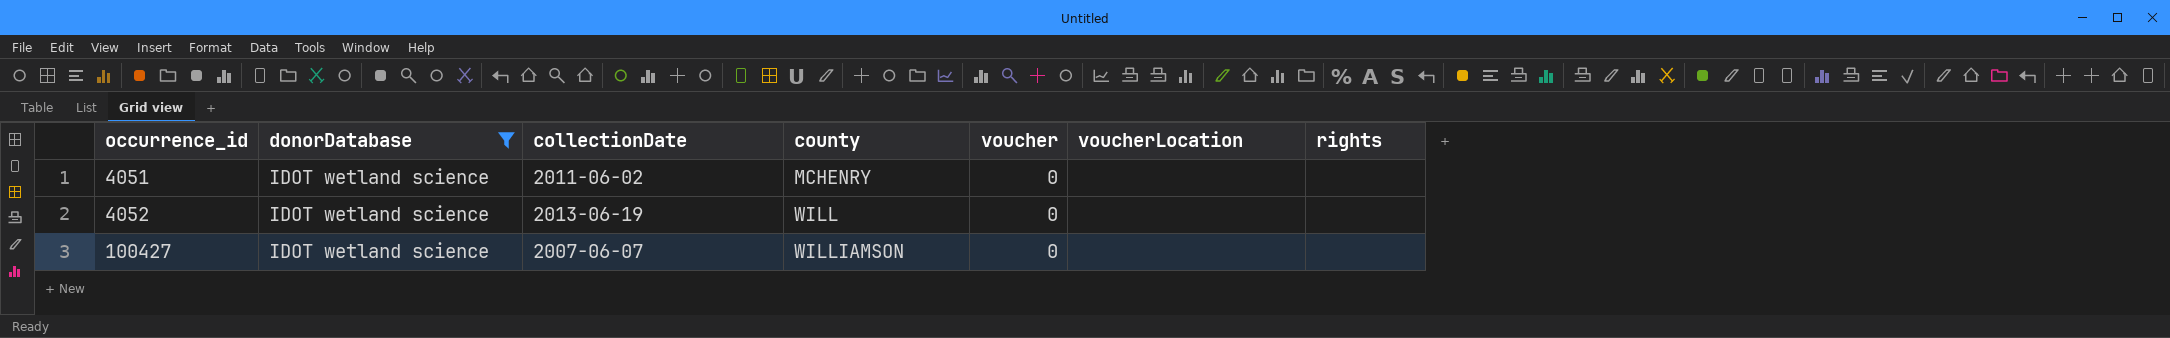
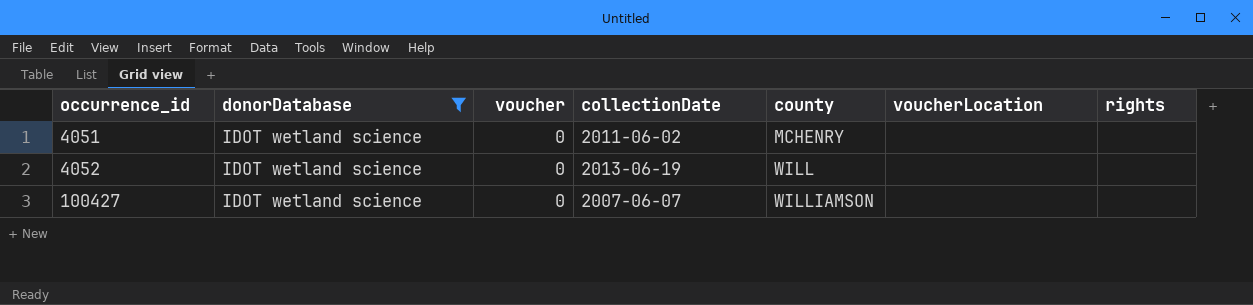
column voucher | position: 5 -> 3

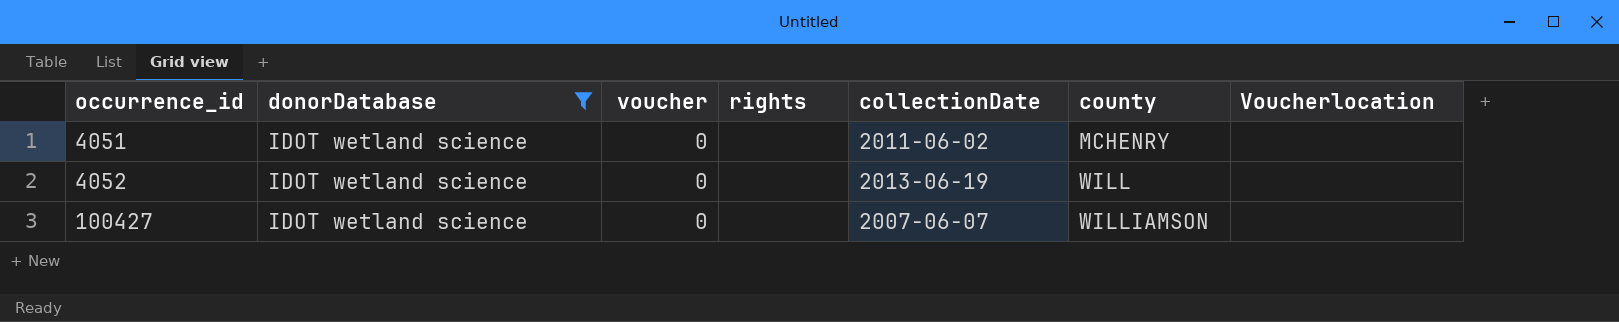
column rights | position: 7 -> 4
column name: voucherLocation -> Voucherlocation

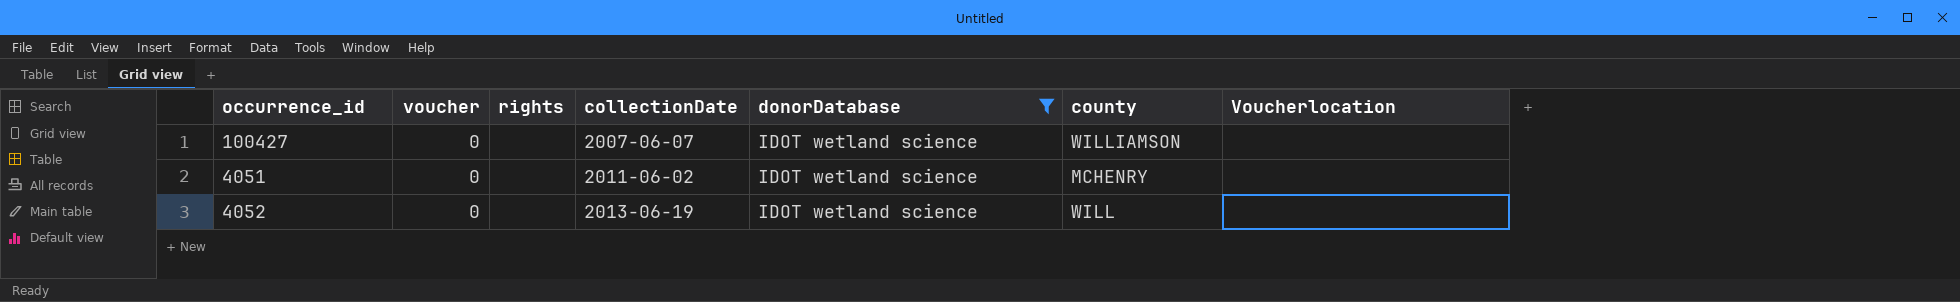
row order: occurrence_id ascending -> collectionDate ascending
column donorDatabase | position: 2 -> 5

